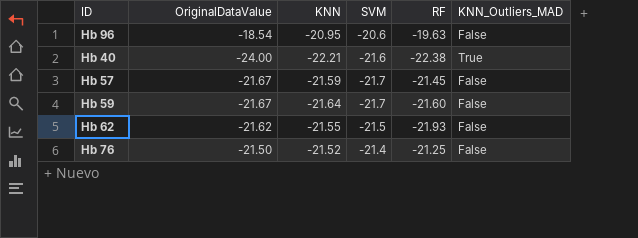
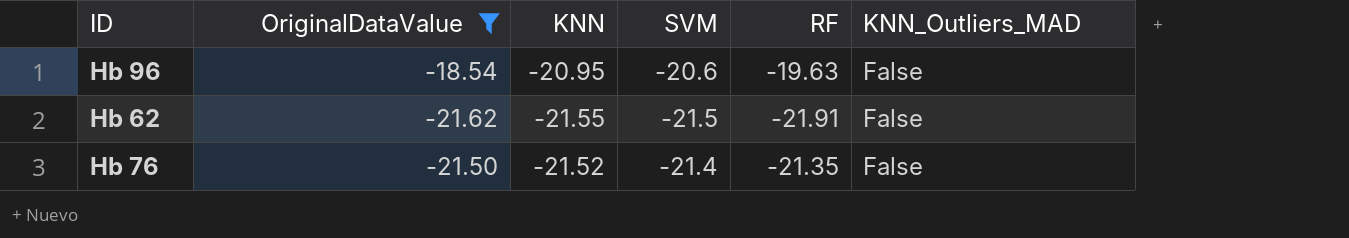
filter: none -> OriginalDataValue >= -21.62
Hb 62 | RF: -21.93 -> -21.91
Hb 76 | RF: -21.25 -> -21.35

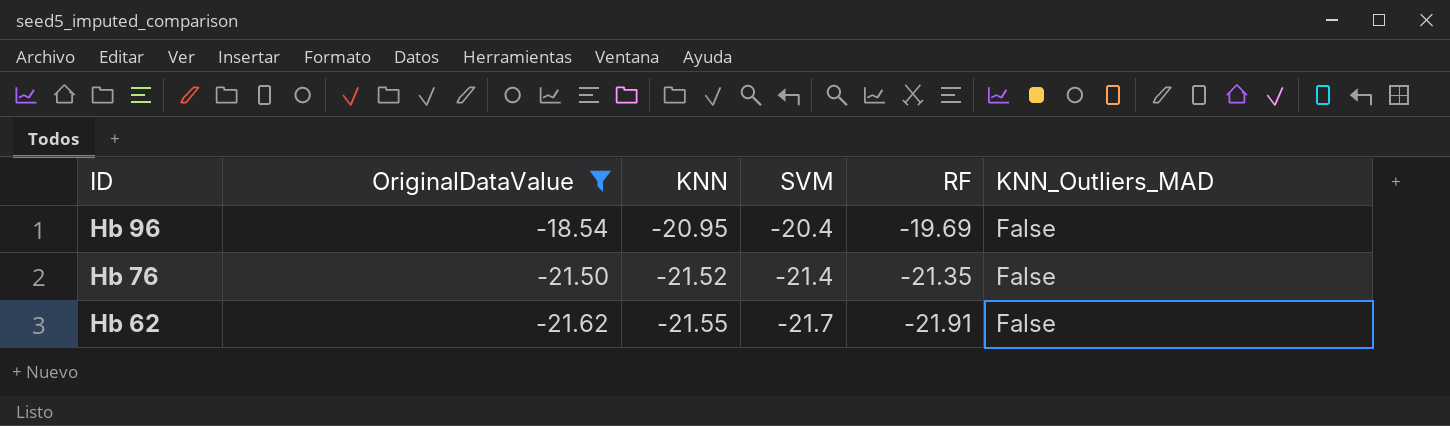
row order: none -> ID descending
Hb 96 | SVM: -20.6 -> -20.4
Hb 96 | RF: -19.63 -> -19.69
Hb 62 | SVM: -21.5 -> -21.7

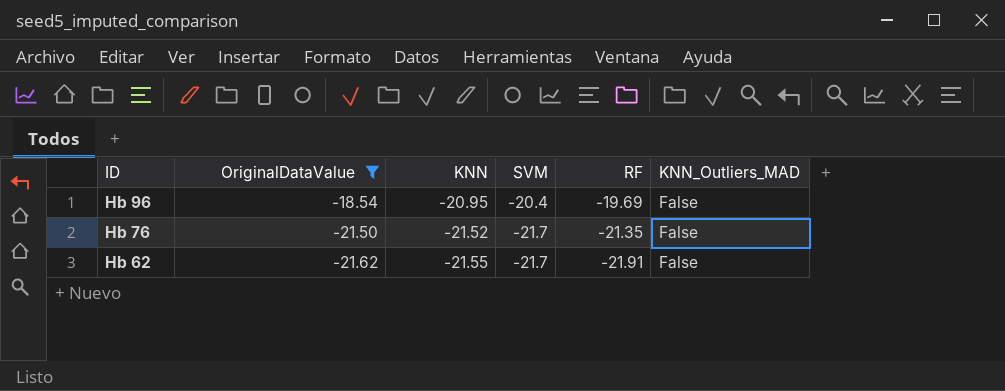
Hb 76 | SVM: -21.4 -> -21.7

